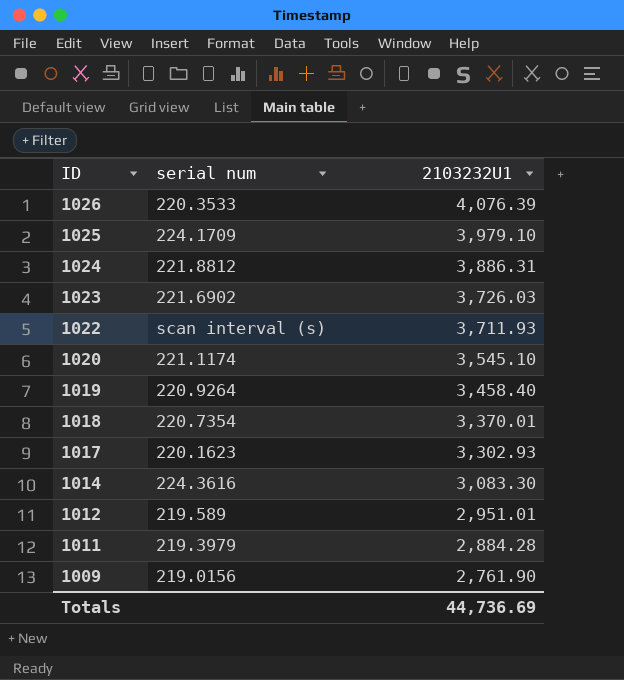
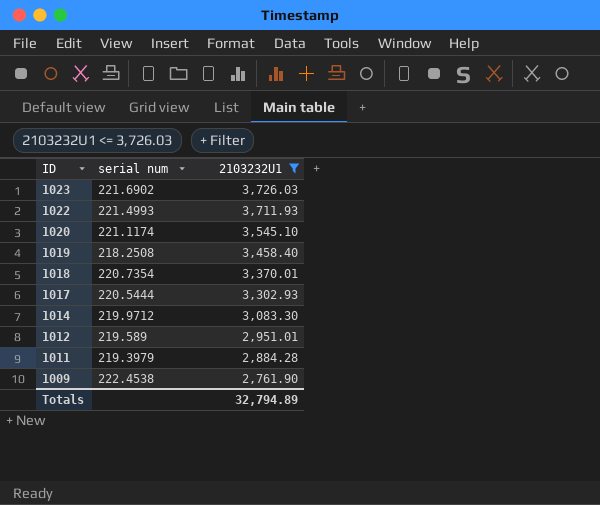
filter: none -> 2103232U1 <= 3,726.03
1022 | serial num: scan interval (s) -> 221.4993
1019 | serial num: 220.9264 -> 218.2508
1017 | serial num: 220.1623 -> 220.5444
1014 | serial num: 224.3616 -> 219.9712
1009 | serial num: 219.0156 -> 222.4538
Totals | 2103232U1: 44,736.69 -> 32,794.89

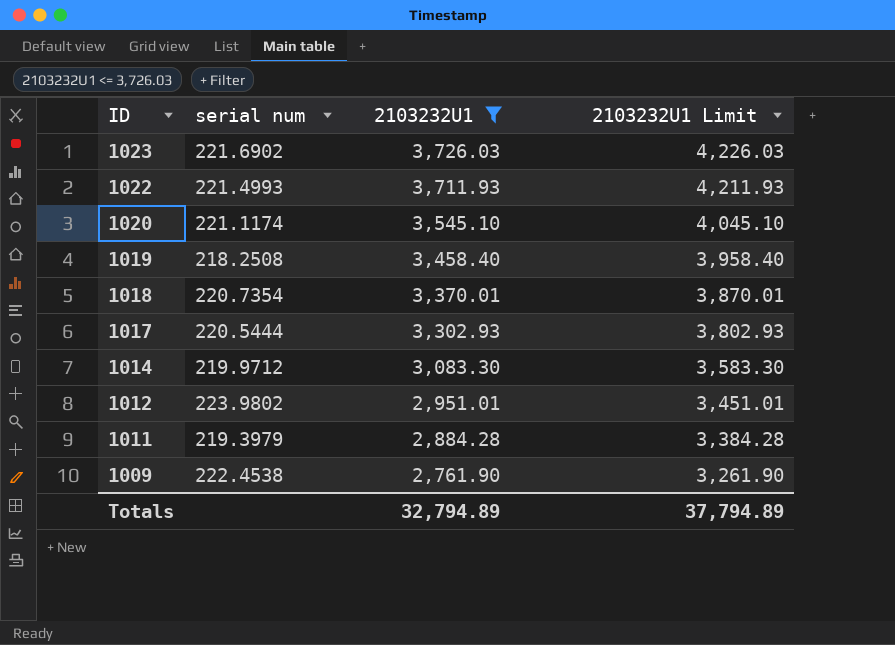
column 2103232U1 Limit | formula: none -> [2103232U1] + 500
1012 | serial num: 219.589 -> 223.9802

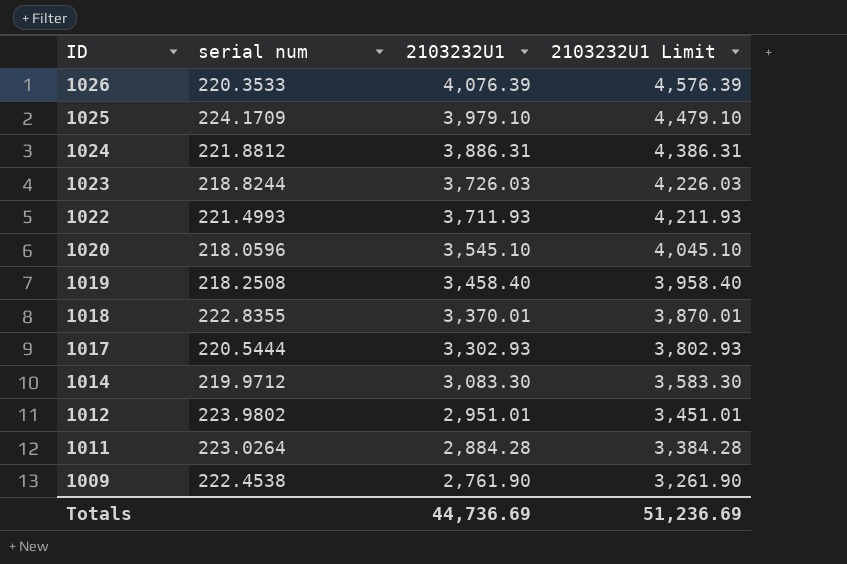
filter: 2103232U1 <= 3,726.03 -> none
1023 | serial num: 221.6902 -> 218.8244
1020 | serial num: 221.1174 -> 218.0596
1018 | serial num: 220.7354 -> 222.8355
1011 | serial num: 219.3979 -> 223.0264
Totals | 2103232U1: 32,794.89 -> 44,736.69
Totals | 2103232U1 Limit: 37,794.89 -> 51,236.69

